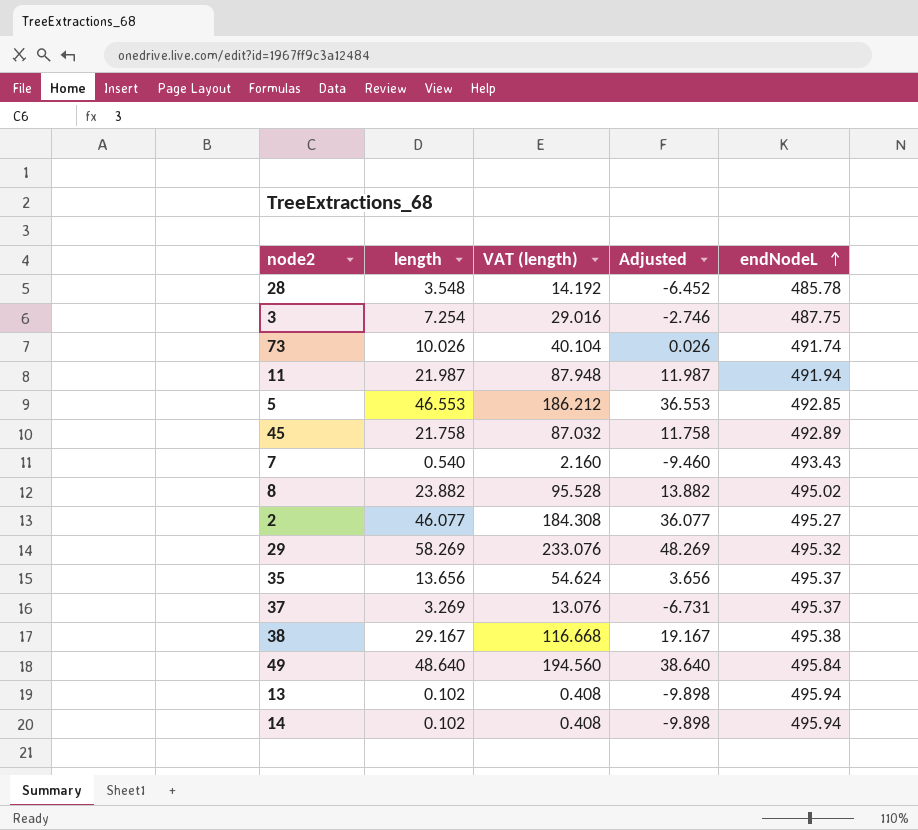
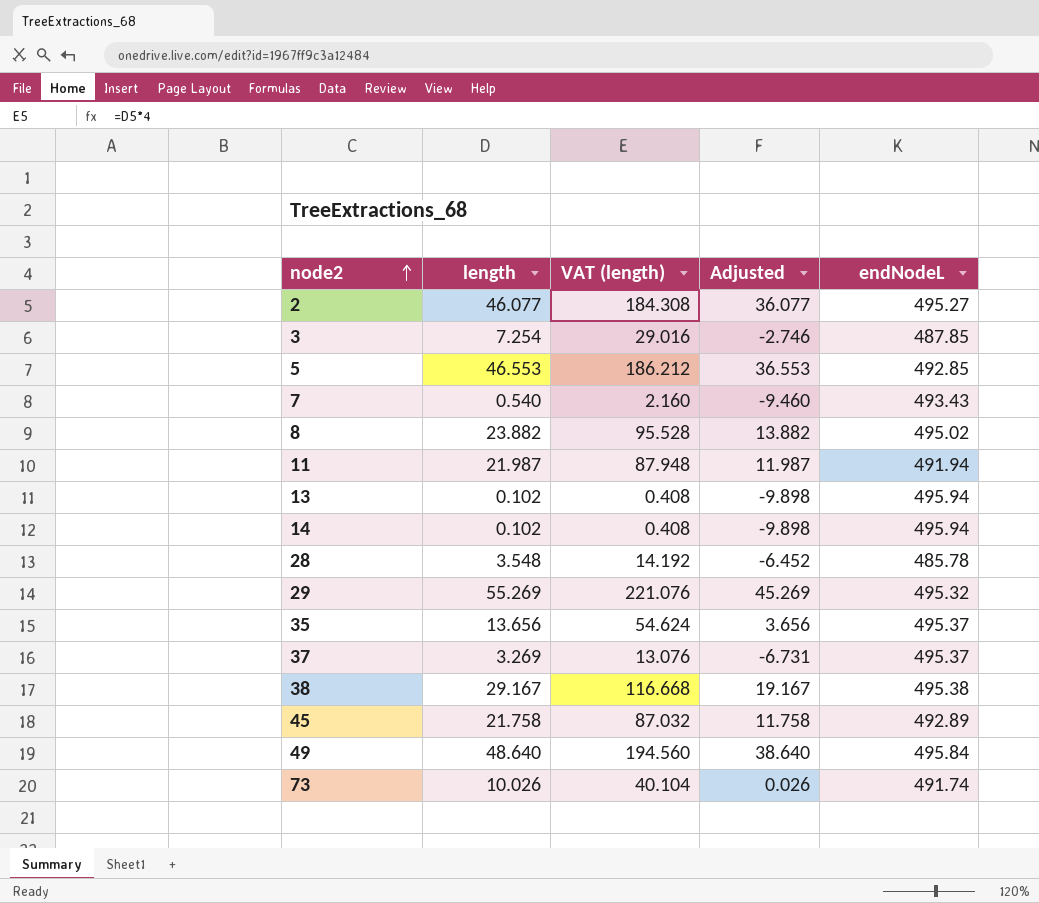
row order: endNodeL ascending -> node2 ascending
3 | endNodeL: 487.75 -> 487.85
29 | length: 58.269 -> 55.269
29 | VAT (length): 233.076 -> 221.076
29 | Adjusted: 48.269 -> 45.269

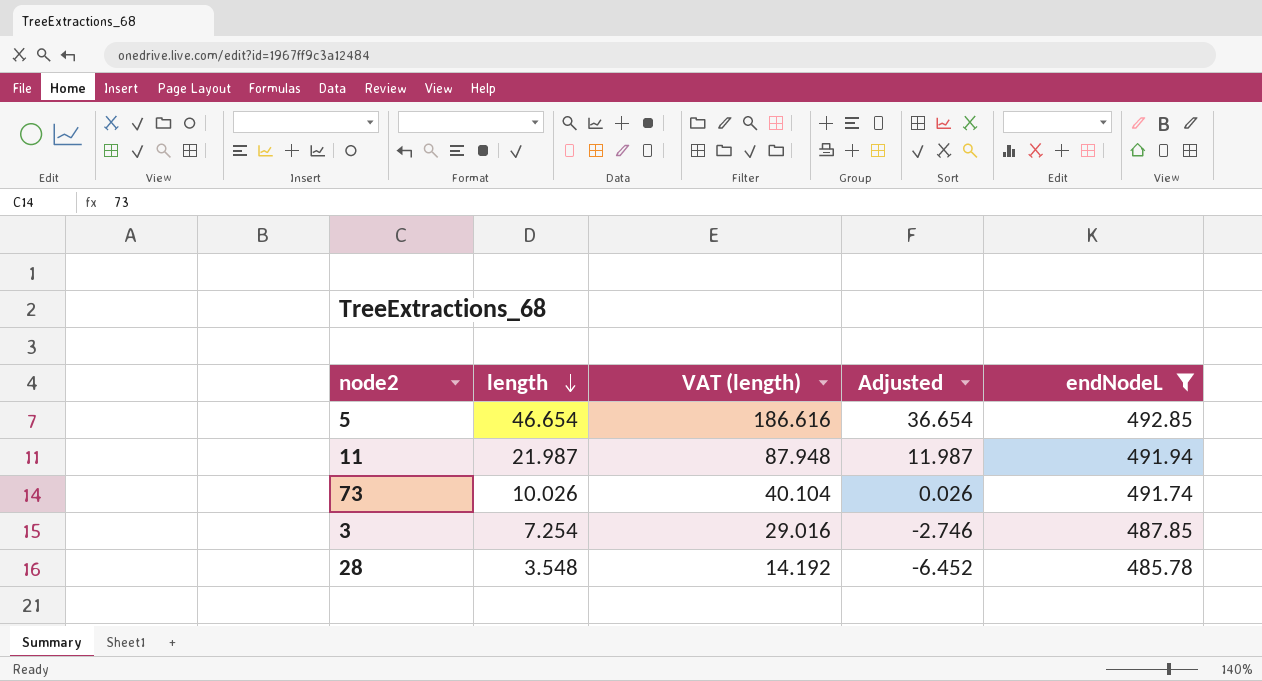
filter: none -> endNodeL <= 492.85
row order: node2 ascending -> length descending
5 | length: 46.553 -> 46.654
5 | VAT (length): 186.212 -> 186.616
5 | Adjusted: 36.553 -> 36.654

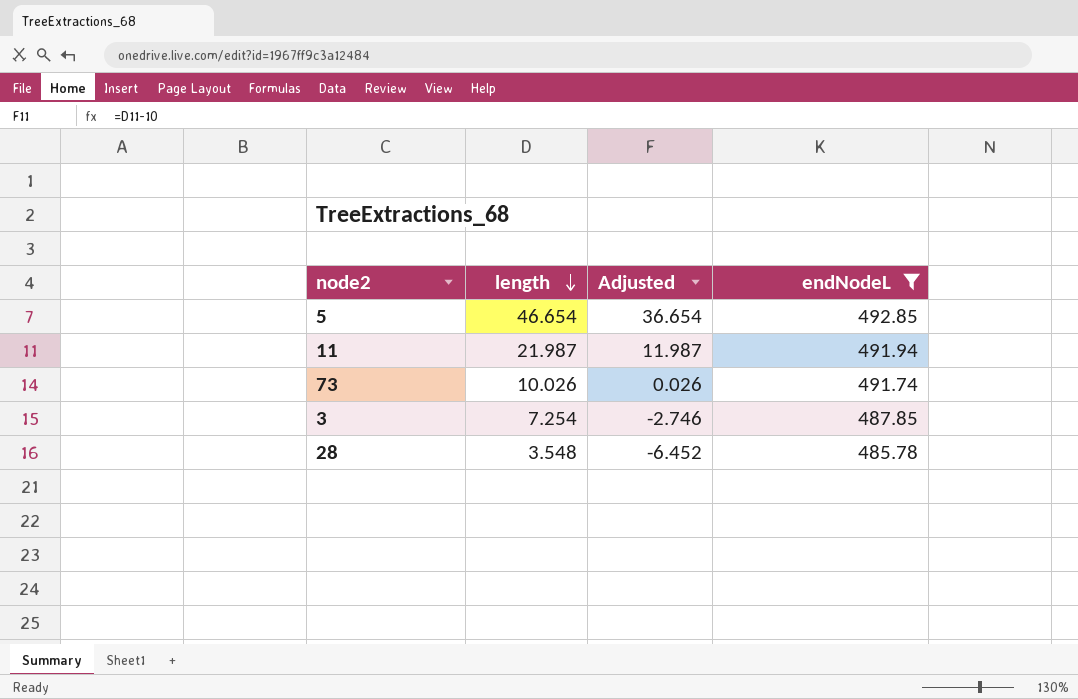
column VAT (length) | formula: [length] * 4 -> none

